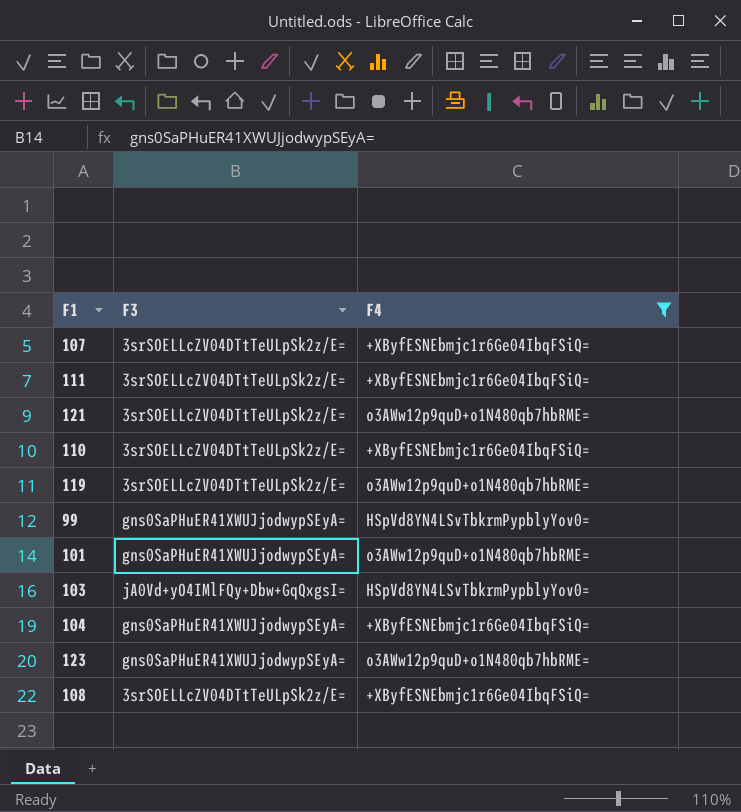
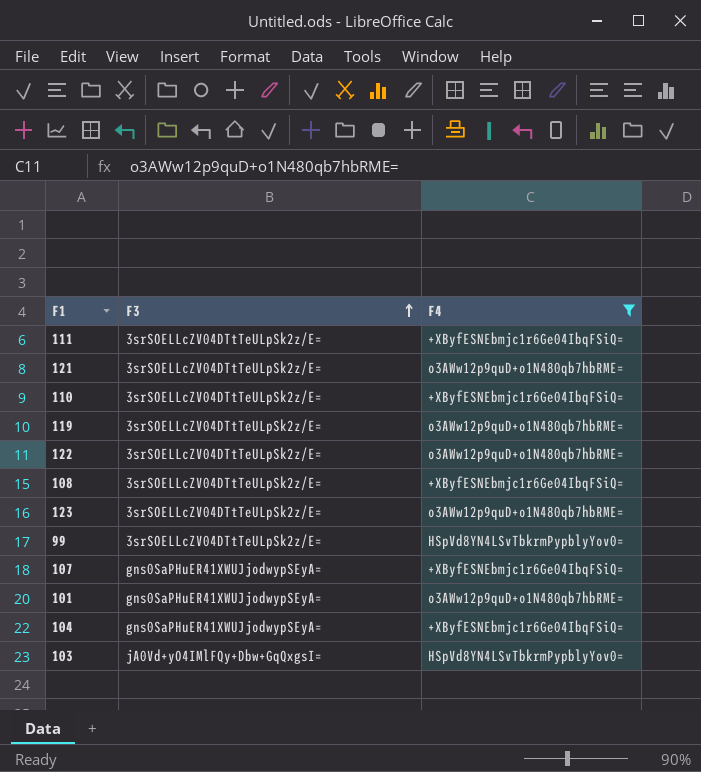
row order: none -> F3 ascending
row 122: none -> 3srSOELLcZV04DTtTeULpSk2z/E= | o3AWw12p9quD+o1N480qb7hbRME=
123 | F3: gns0SaPHuER41XWUJjodwypSEyA= -> 3srSOELLcZV04DTtTeULpSk2z/E=
99 | F3: gns0SaPHuER41XWUJjodwypSEyA= -> 3srSOELLcZV04DTtTeULpSk2z/E=
107 | F3: 3srSOELLcZV04DTtTeULpSk2z/E= -> gns0SaPHuER41XWUJjodwypSEyA=

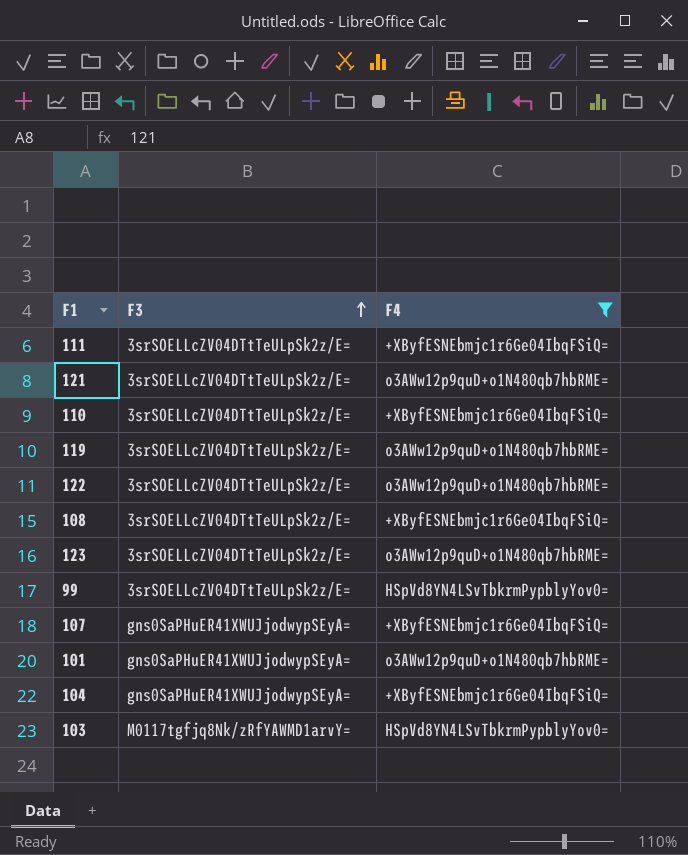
103 | F3: jA0Vd+yO4IMlFQy+Dbw+GqQxgsI= -> M0117tgfjq8Nk/zRfYAWMD1arvY=

